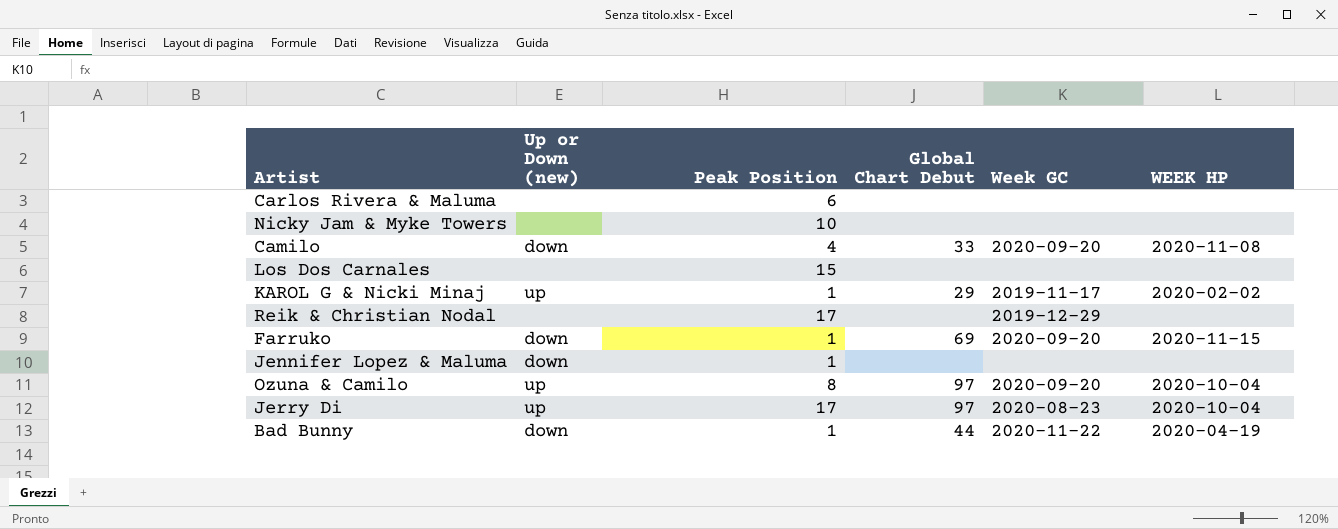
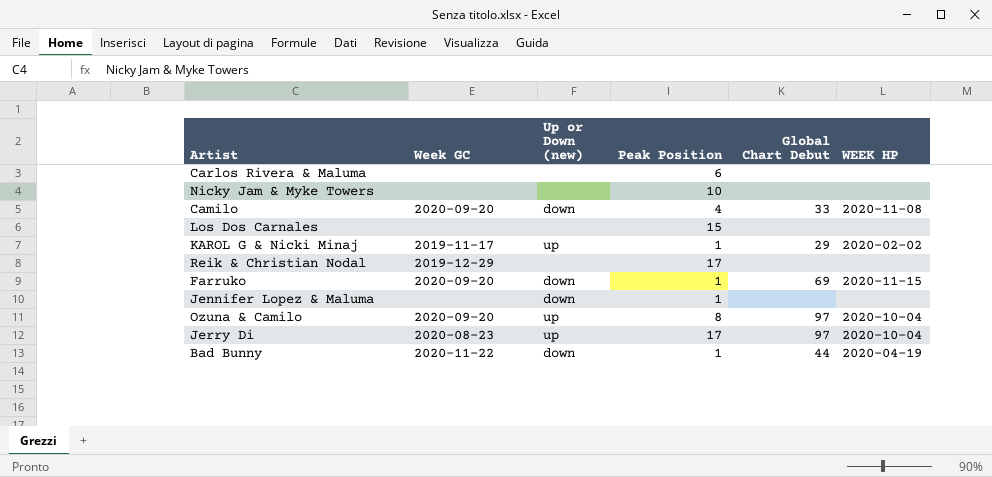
column Week GC | position: 5 -> 2

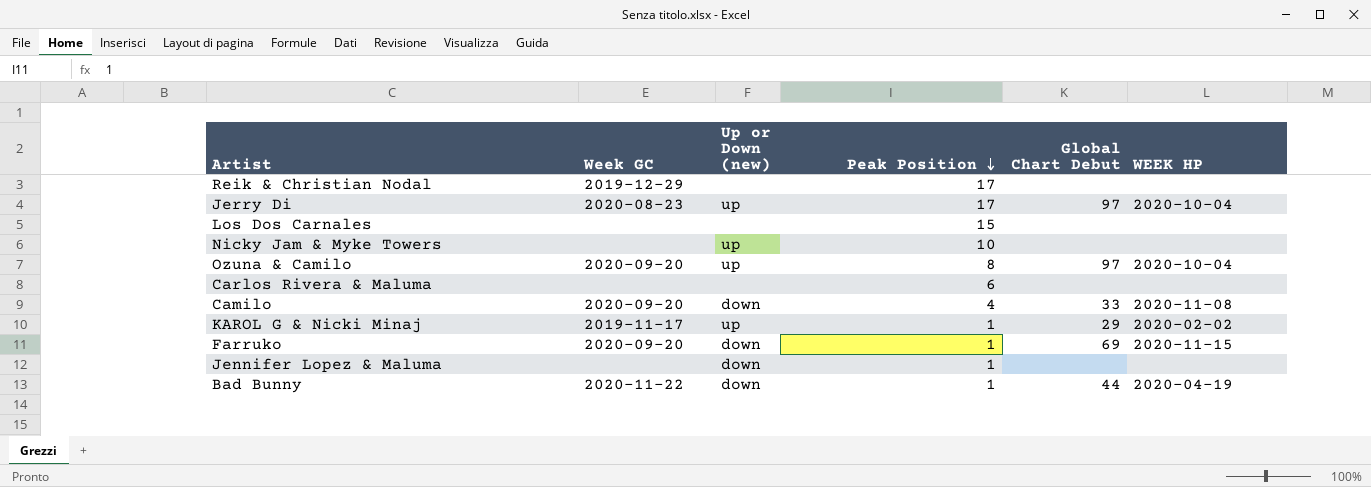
row order: none -> Peak Position descending
Nicky Jam & Myke Towers | Up or Down (new): none -> up

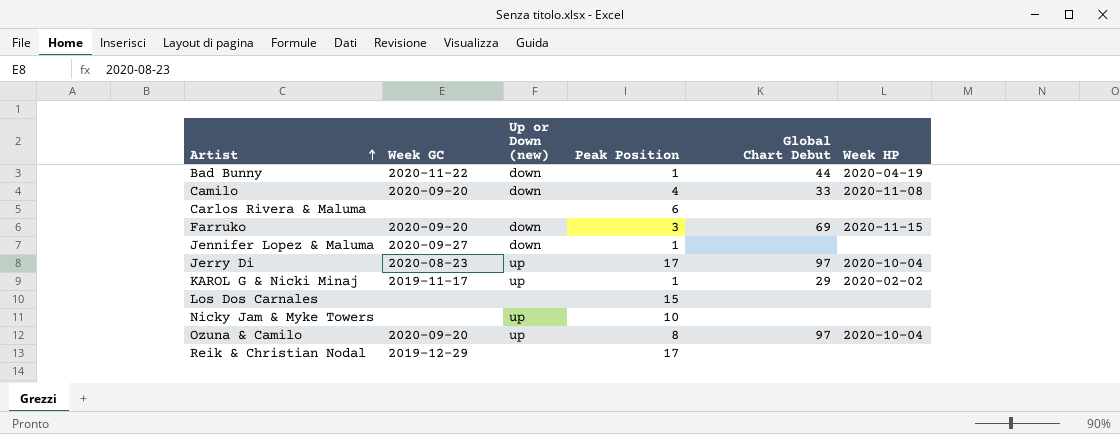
row order: Peak Position descending -> Artist ascending
column name: WEEK HP -> Week HP
Farruko | Peak Position: 1 -> 3
Jennifer Lopez & Maluma | Week GC: none -> 2020-09-27

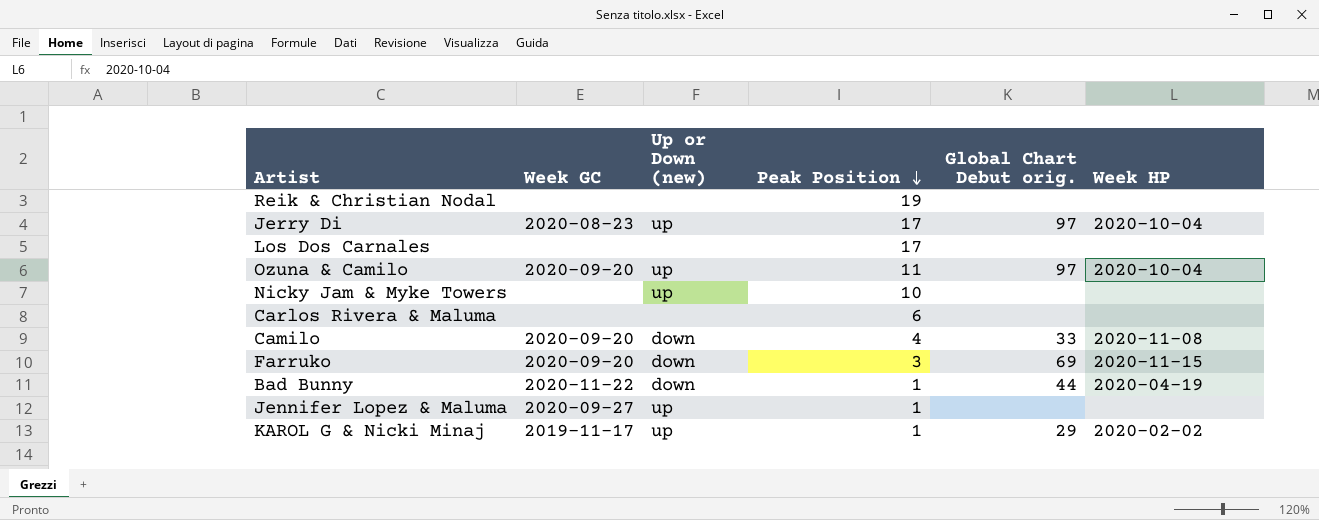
row order: Artist ascending -> Peak Position descending
column name: Global Chart Debut -> Global Chart Debut orig.
Reik & Christian Nodal | Week GC: 2019-12-29 -> none
Reik & Christian Nodal | Peak Position: 17 -> 19
Los Dos Carnales | Peak Position: 15 -> 17
Ozuna & Camilo | Peak Position: 8 -> 11
Jennifer Lopez & Maluma | Up or Down (new): down -> up

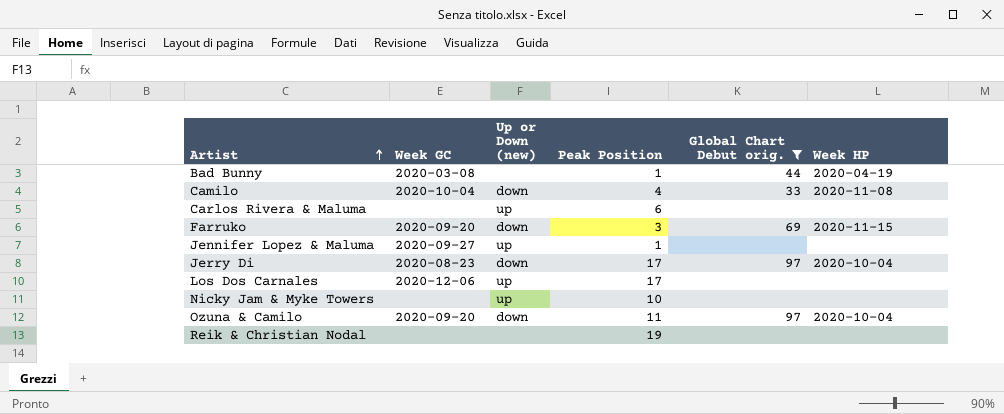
filter: none -> Global Chart Debut orig. != 29
row order: Peak Position descending -> Artist ascending
Bad Bunny | Week GC: 2020-11-22 -> 2020-03-08
Bad Bunny | Up or Down (new): down -> none
Camilo | Week GC: 2020-09-20 -> 2020-10-04
Carlos Rivera & Maluma | Up or Down (new): none -> up
Jerry Di | Up or Down (new): up -> down
Los Dos Carnales | Week GC: none -> 2020-12-06
Los Dos Carnales | Up or Down (new): none -> up
Ozuna & Camilo | Up or Down (new): up -> down

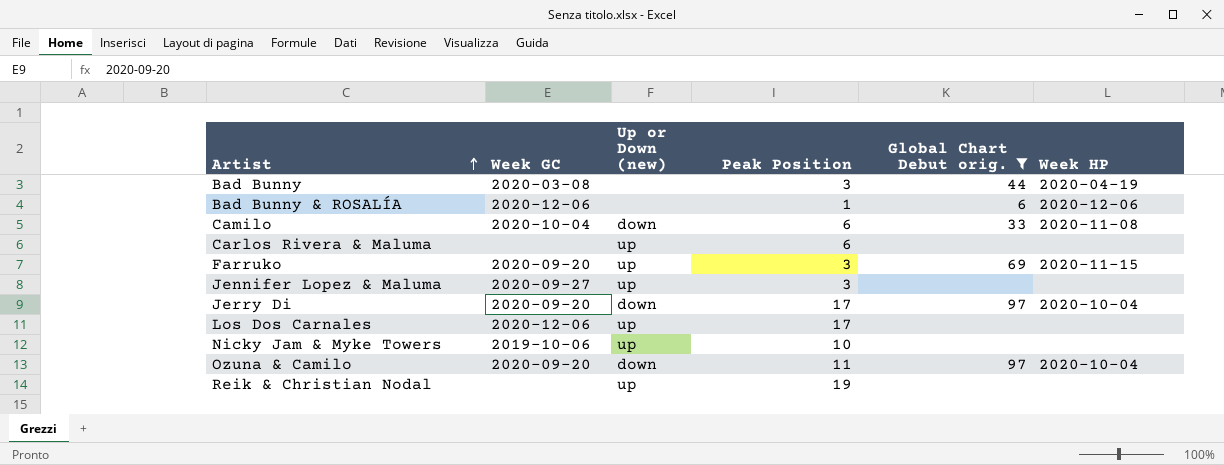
Bad Bunny | Peak Position: 1 -> 3
row Bad Bunny & ROSALÍA: none -> 2020-12-06 | none | 1 | 6 | 2020-12-06
Camilo | Peak Position: 4 -> 6
Farruko | Up or Down (new): down -> up
Jennifer Lopez & Maluma | Peak Position: 1 -> 3
Jerry Di | Week GC: 2020-08-23 -> 2020-09-20
Nicky Jam & Myke Towers | Week GC: none -> 2019-10-06
Reik & Christian Nodal | Up or Down (new): none -> up

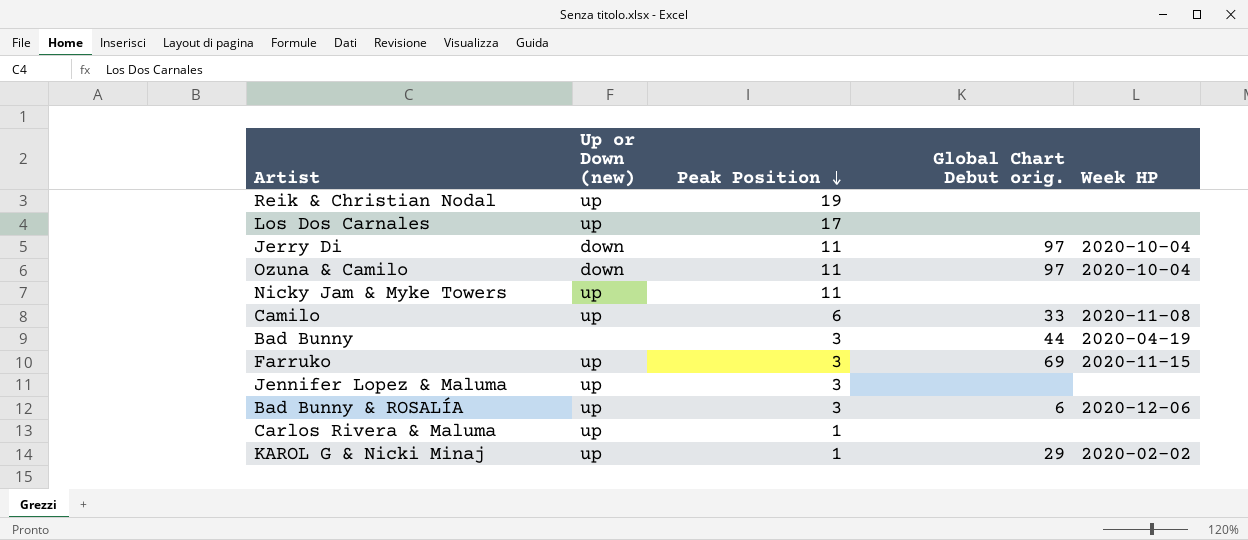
filter: Global Chart Debut orig. != 29 -> none
row order: Artist ascending -> Peak Position descending
column Week GC | position: 2 -> none
Jerry Di | Peak Position: 17 -> 11
Nicky Jam & Myke Towers | Peak Position: 10 -> 11
Camilo | Up or Down (new): down -> up
Bad Bunny & ROSALÍA | Up or Down (new): none -> up
Bad Bunny & ROSALÍA | Peak Position: 1 -> 3
Carlos Rivera & Maluma | Peak Position: 6 -> 1

